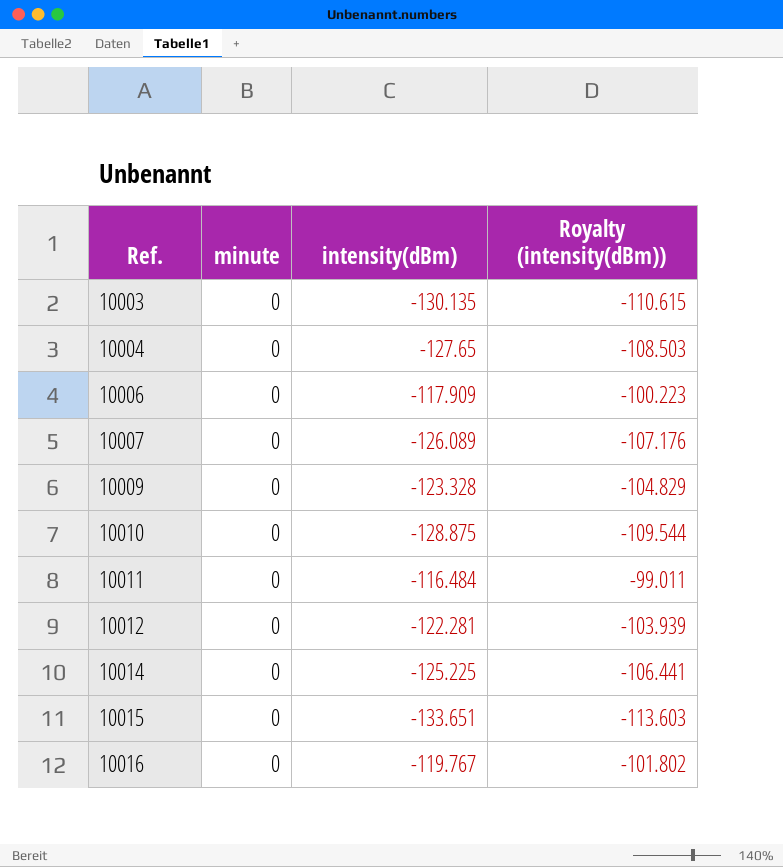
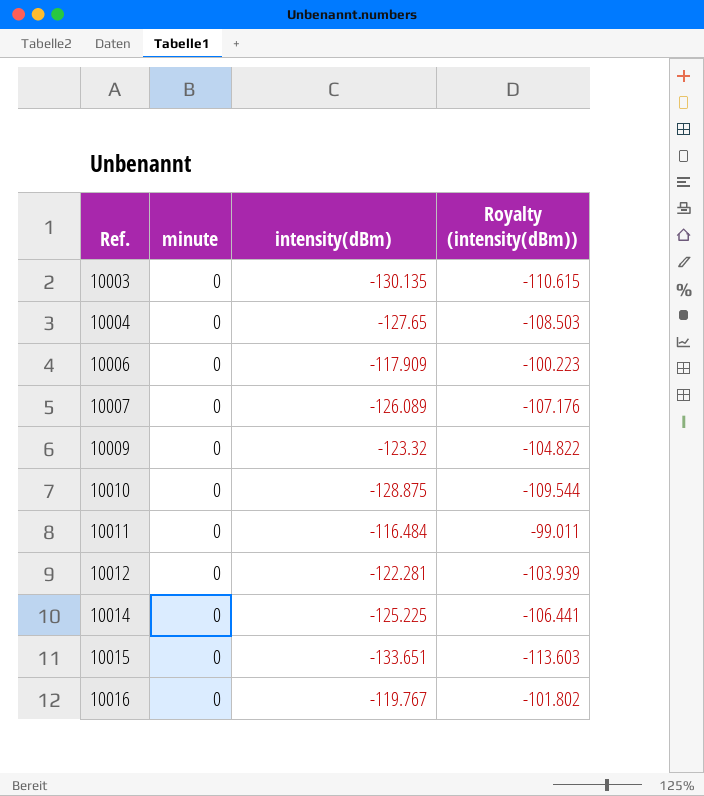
10009 | intensity(dBm): -123.328 -> -123.32
10009 | Royalty (intensity(dBm)): -104.829 -> -104.822

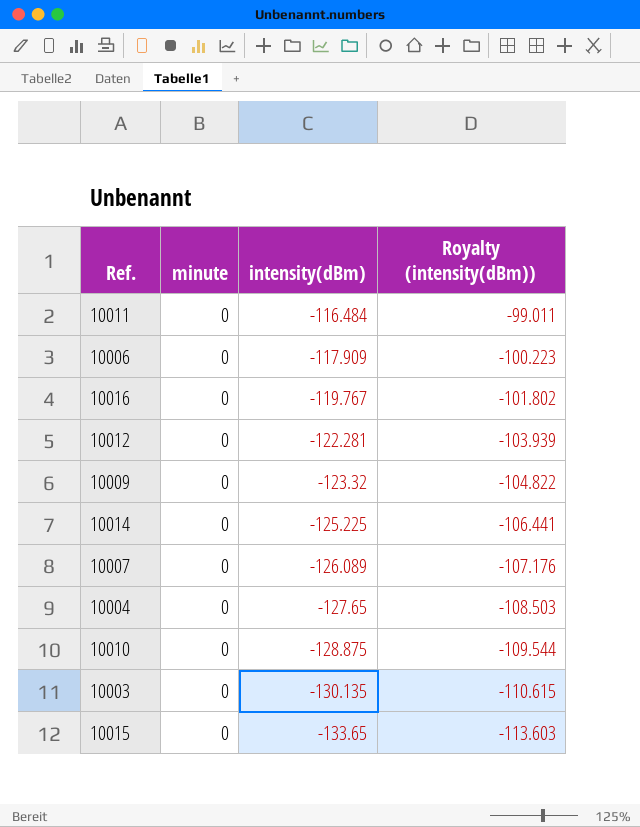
row order: Ref. ascending -> intensity(dBm) descending
10015 | intensity(dBm): -133.651 -> -133.65

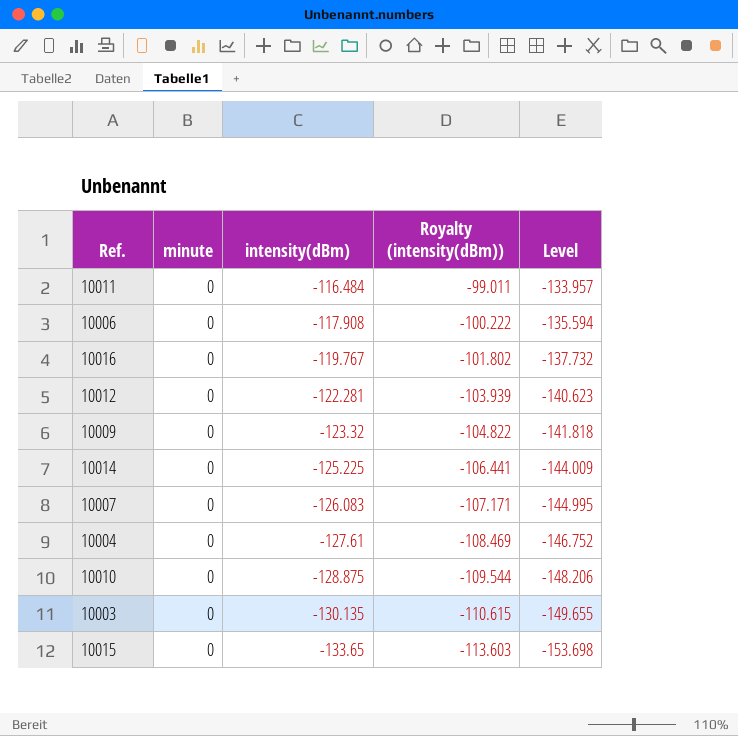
column Level | formula: none -> [intensity(dBm)] * 1.15
10006 | intensity(dBm): -117.909 -> -117.908
10006 | Royalty (intensity(dBm)): -100.223 -> -100.222
10007 | intensity(dBm): -126.089 -> -126.083
10007 | Royalty (intensity(dBm)): -107.176 -> -107.171
10004 | intensity(dBm): -127.65 -> -127.61
10004 | Royalty (intensity(dBm)): -108.503 -> -108.469

